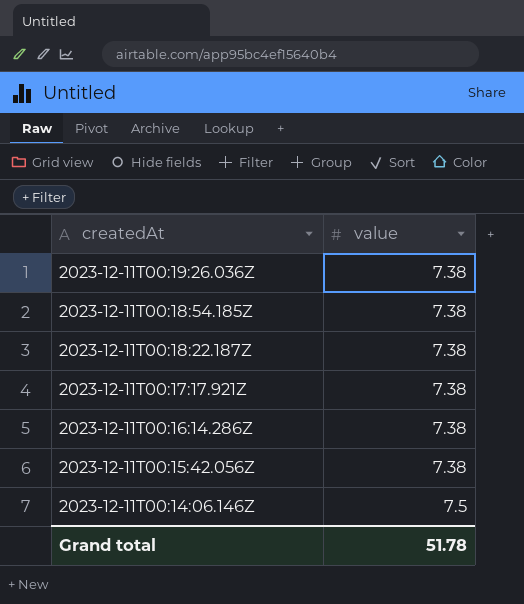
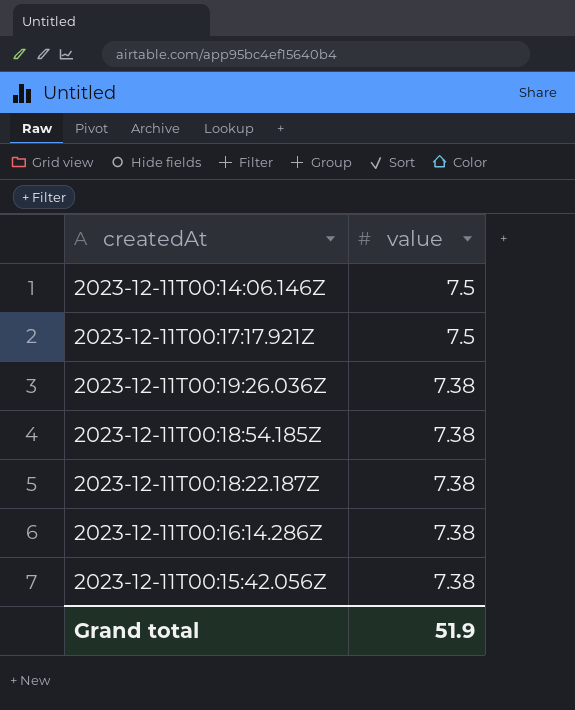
row order: createdAt descending -> value descending
2023-12-11T00:17:17.921Z | value: 7.38 -> 7.5
Grand total | value: 51.78 -> 51.9

